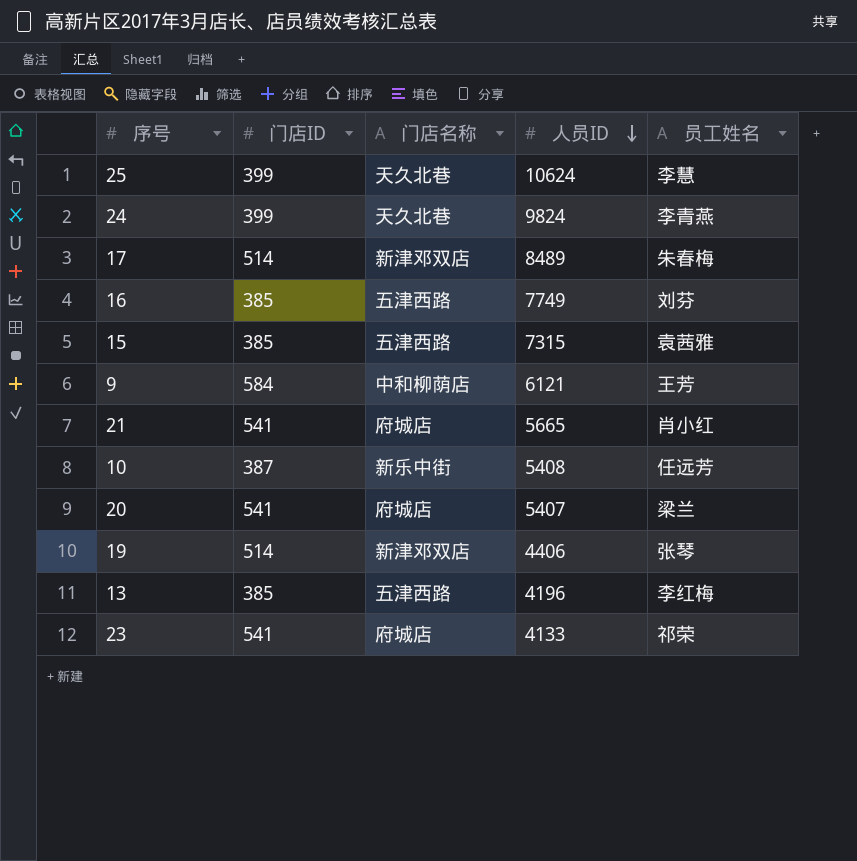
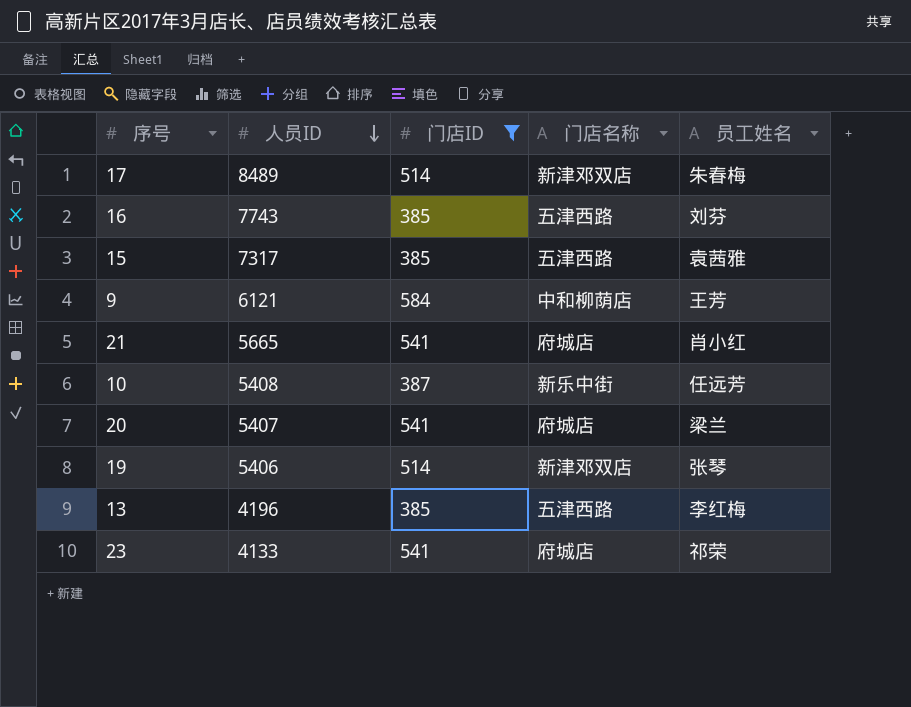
filter: none -> 门店ID != 399
column 人员ID | position: 4 -> 2
16 | 人员ID: 7749 -> 7743
15 | 人员ID: 7315 -> 7317
19 | 人员ID: 4406 -> 5406

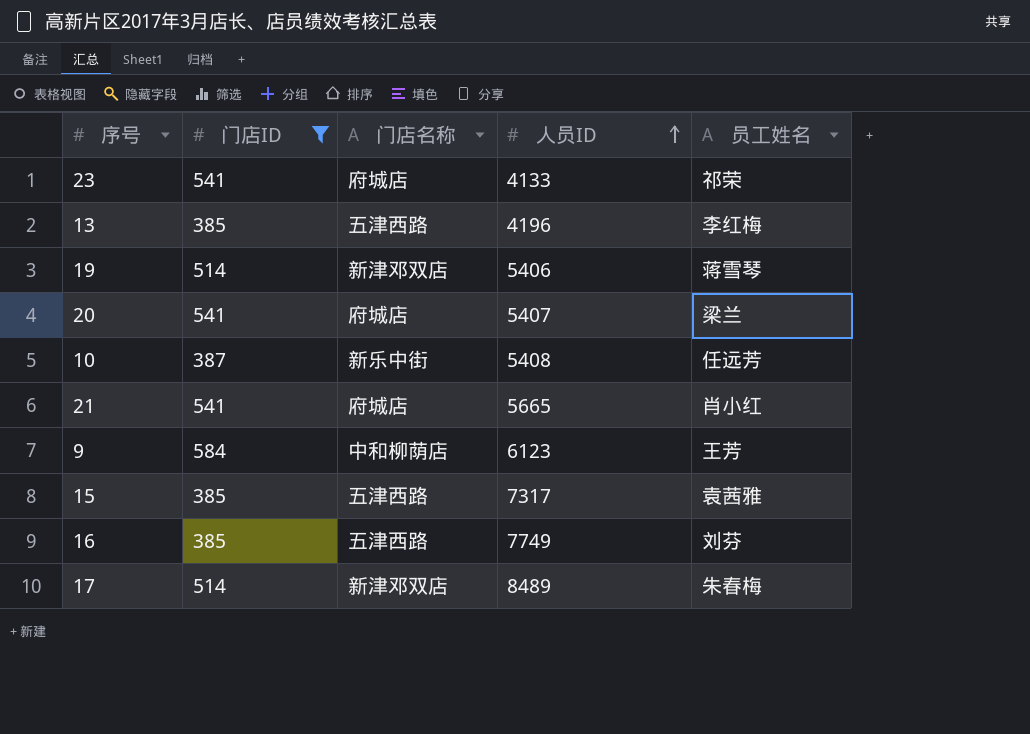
row order: 人员ID descending -> 人员ID ascending
column 人员ID | position: 2 -> 4
19 | 员工姓名: 张琴 -> 蒋雪琴
9 | 人员ID: 6121 -> 6123
16 | 人员ID: 7743 -> 7749

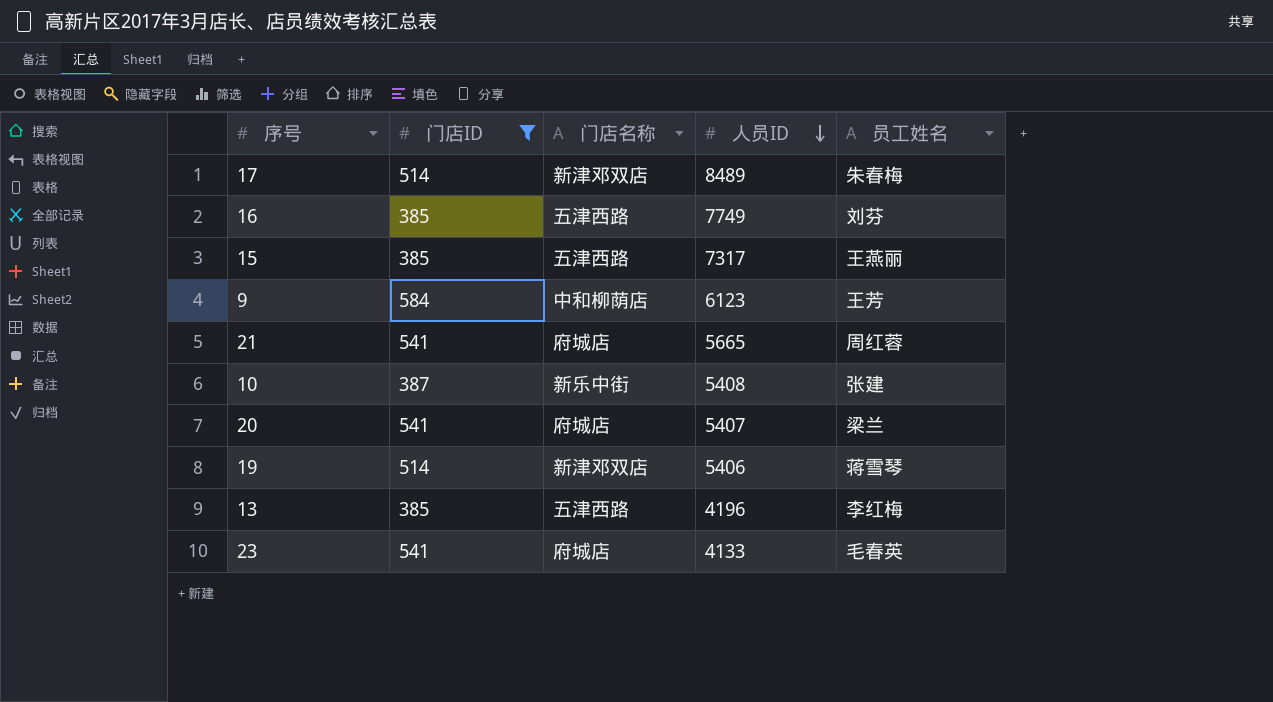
row order: 人员ID ascending -> 人员ID descending
15 | 员工姓名: 袁茜雅 -> 王燕丽
21 | 员工姓名: 肖小红 -> 周红蓉
10 | 员工姓名: 任远芳 -> 张建
23 | 员工姓名: 祁荣 -> 毛春英

